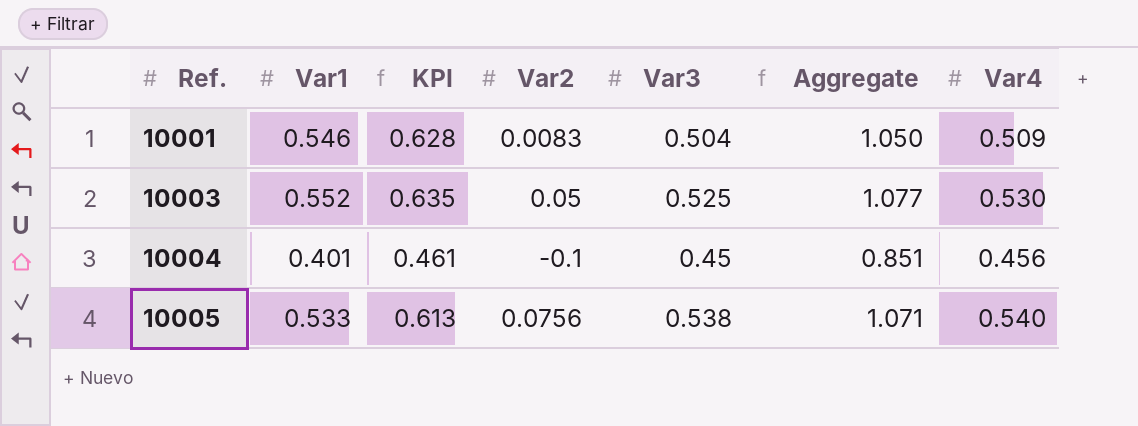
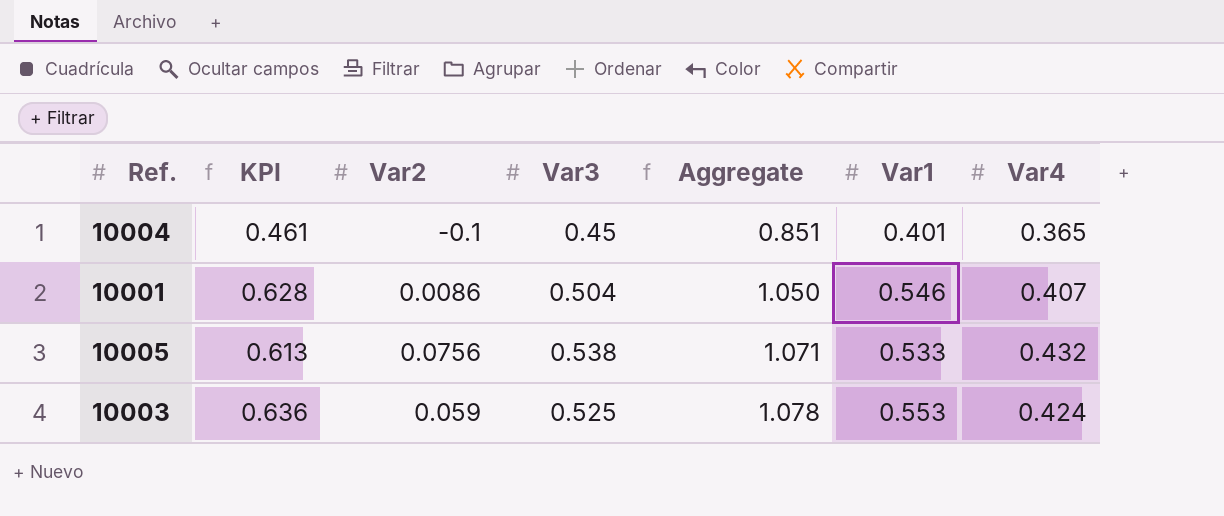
row order: Ref. ascending -> Aggregate ascending
column Var1 | position: 2 -> 6
10004 | Var4: 0.456 -> 0.365
10001 | Var2: 0.0083 -> 0.0086
10001 | Var4: 0.509 -> 0.407
10005 | Var4: 0.540 -> 0.432
10003 | KPI: 0.635 -> 0.636
10003 | Var2: 0.05 -> 0.059
10003 | Aggregate: 1.077 -> 1.078
10003 | Var1: 0.552 -> 0.553
10003 | Var4: 0.530 -> 0.424

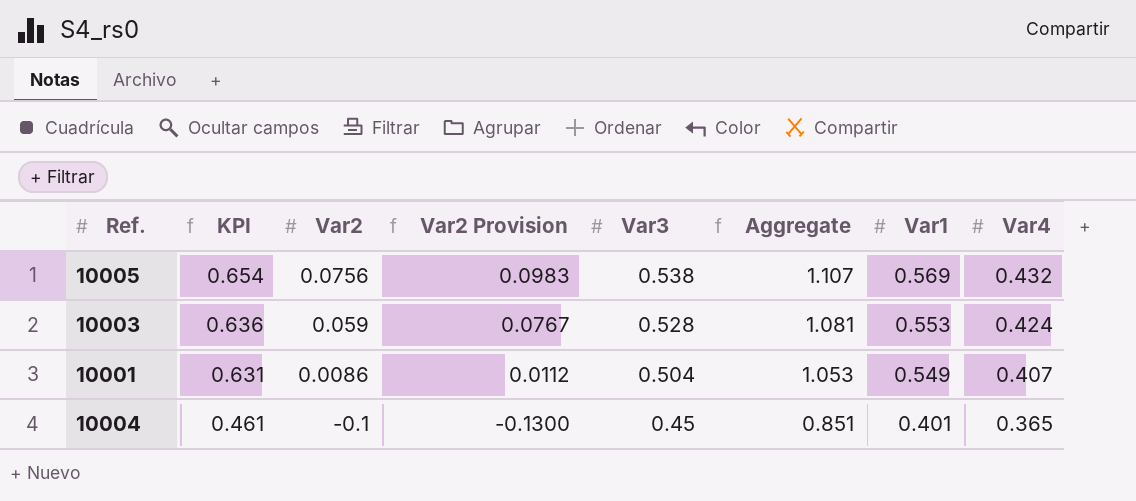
row order: Aggregate ascending -> KPI descending
column Var2 Provision | formula: none -> [Var2] * 1.3
10005 | KPI: 0.613 -> 0.654
10005 | Aggregate: 1.071 -> 1.107
10005 | Var1: 0.533 -> 0.569
10003 | Var3: 0.525 -> 0.528
10003 | Aggregate: 1.078 -> 1.081
10001 | KPI: 0.628 -> 0.631
10001 | Aggregate: 1.050 -> 1.053
10001 | Var1: 0.546 -> 0.549

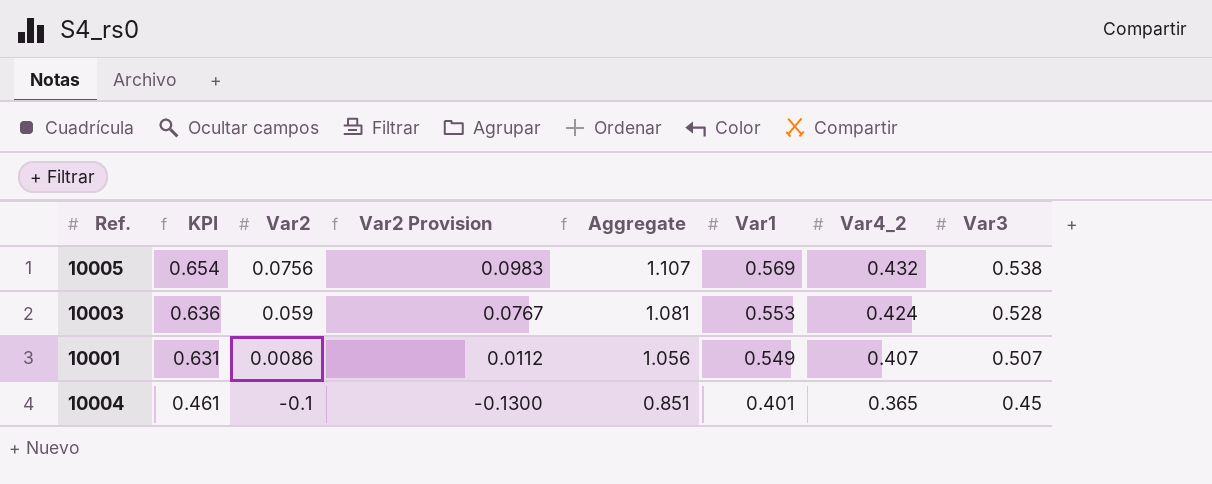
column name: Var4 -> Var4_2
column Var3 | position: 5 -> 8
10001 | Aggregate: 1.053 -> 1.056
10001 | Var3: 0.504 -> 0.507

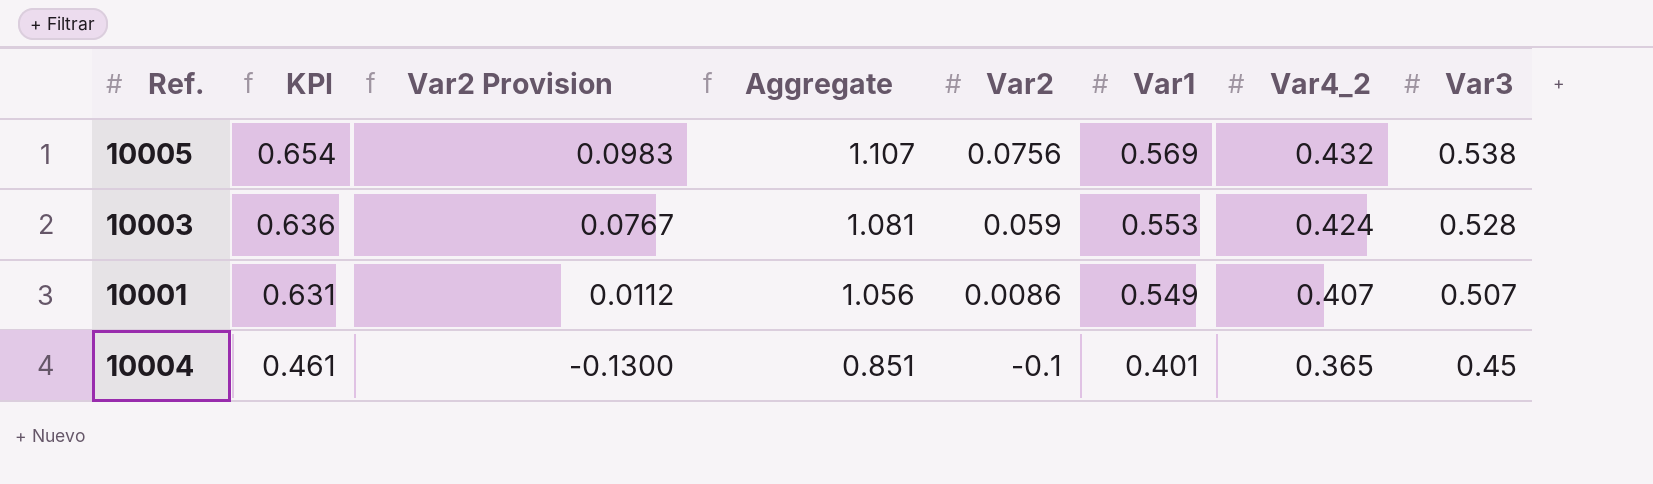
column Var2 | position: 3 -> 5

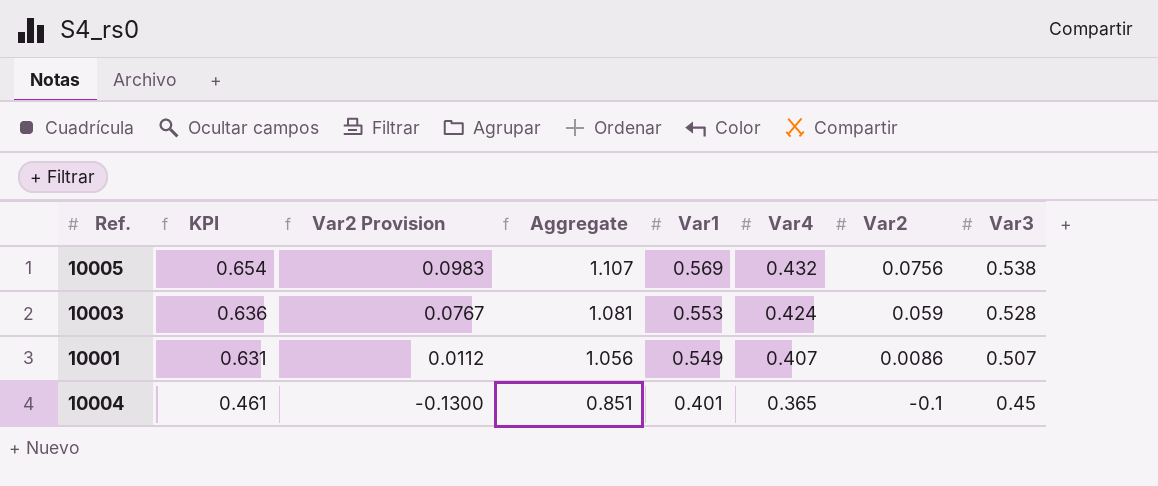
column name: Var4_2 -> Var4
column Var2 | position: 5 -> 7

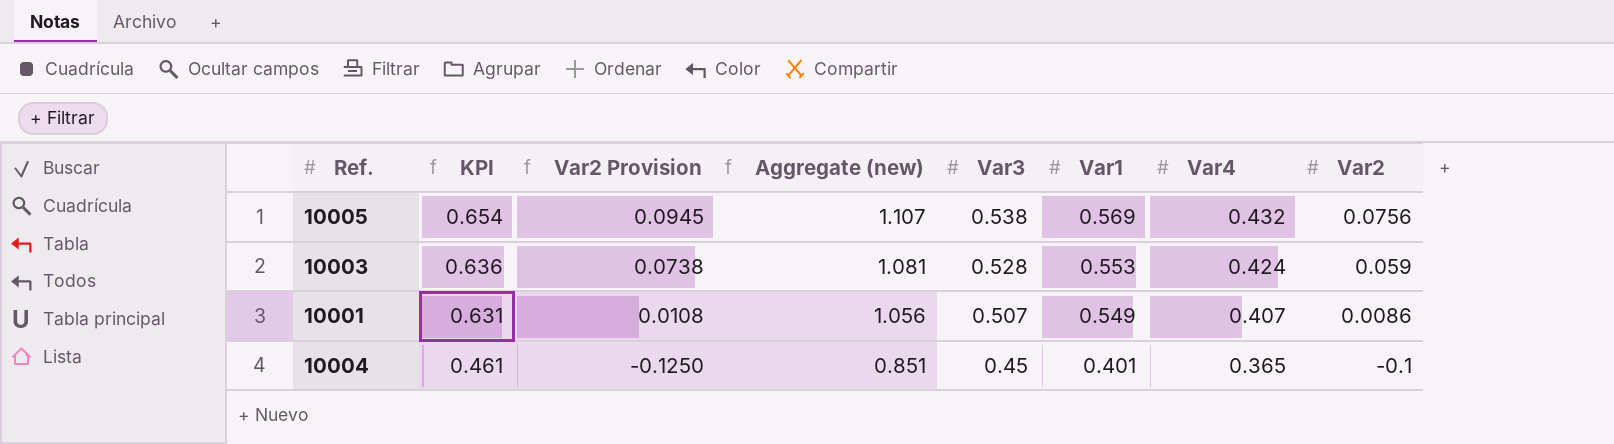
column Var2 Provision | formula: [Var2] * 1.3 -> [Var2] * 1.25
column name: Aggregate -> Aggregate (new)
column Var3 | position: 8 -> 5

